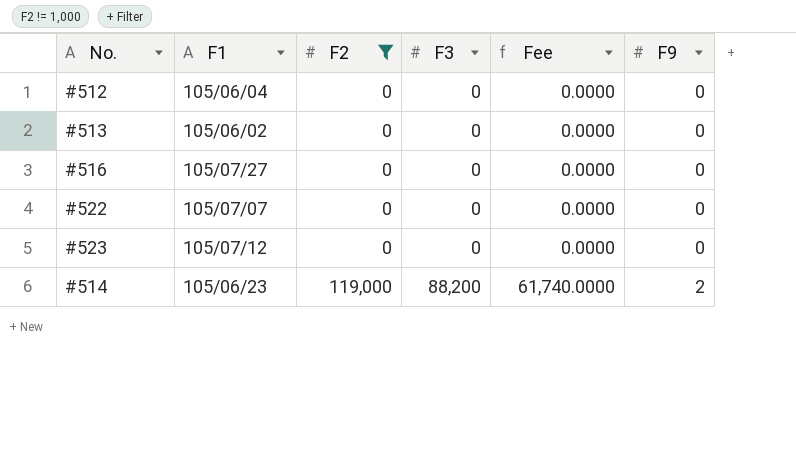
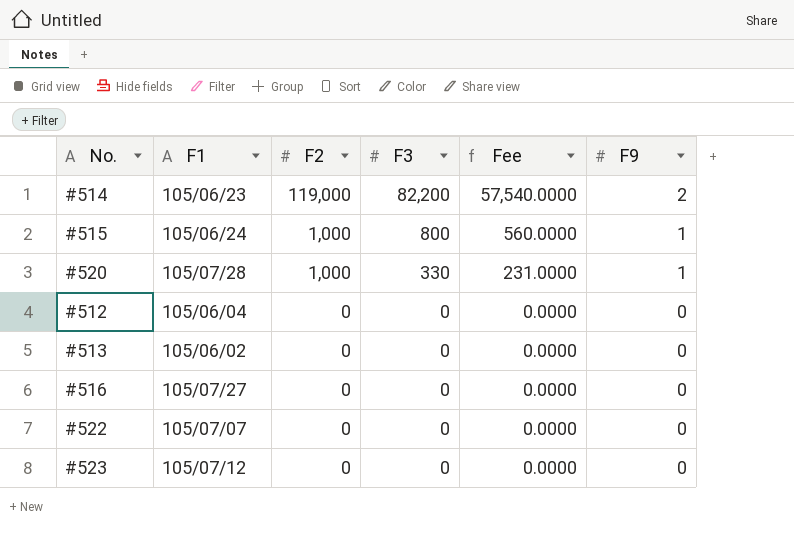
filter: F2 != 1,000 -> none
row order: F2 ascending -> F2 descending
#514 | F3: 88,200 -> 82,200
#514 | Fee: 61,740.0000 -> 57,540.0000

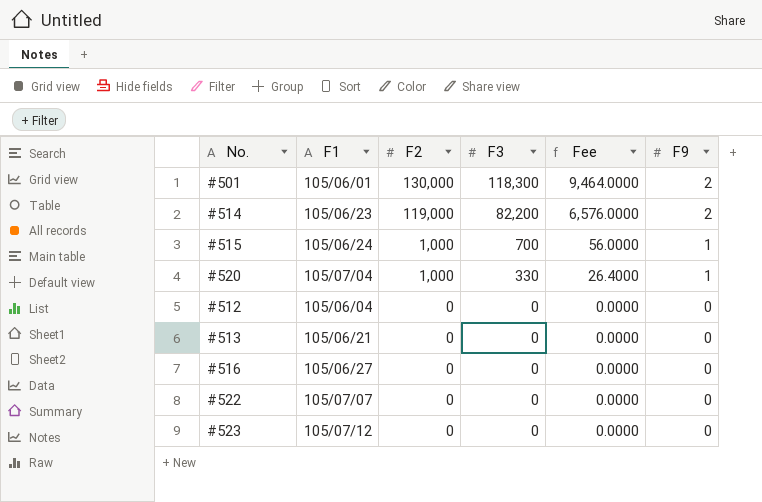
column Fee | formula: [F3] * 0.7 -> [F3] * 0.08
row #501: none -> 105/06/01 | 130,000 | 118,300 | 9,464.0000 | 2
#515 | F3: 800 -> 700
#520 | F1: 105/07/28 -> 105/07/04
#513 | F1: 105/06/02 -> 105/06/21
#516 | F1: 105/07/27 -> 105/06/27

